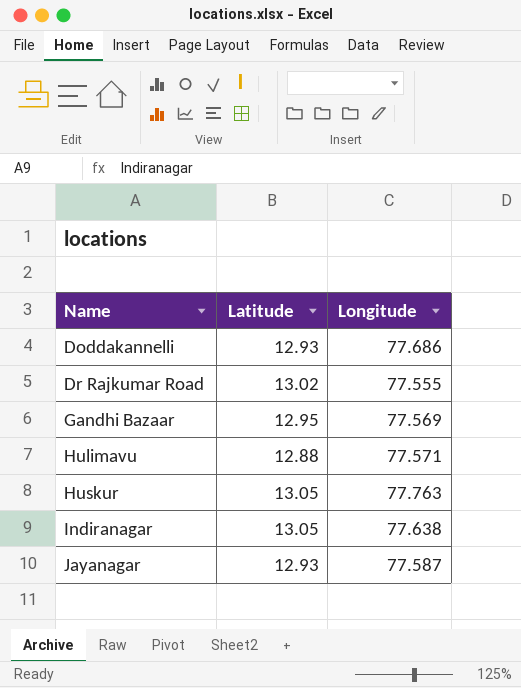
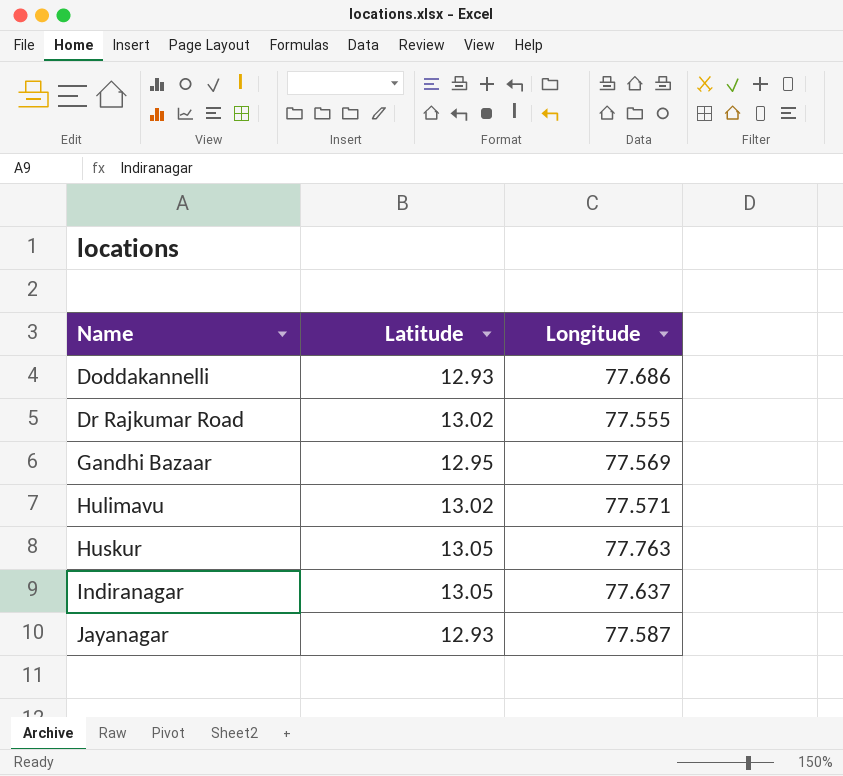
Hulimavu | Latitude: 12.88 -> 13.02
Indiranagar | Longitude: 77.638 -> 77.637

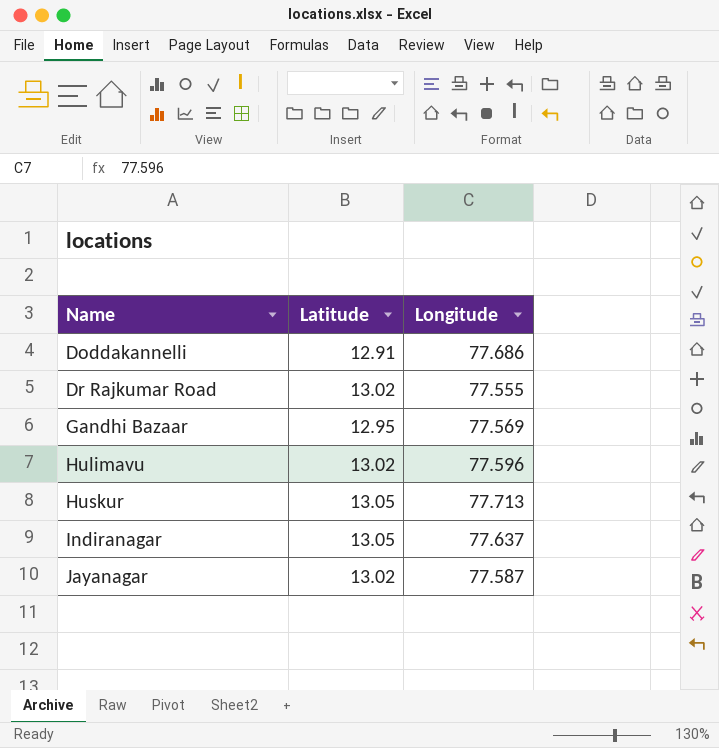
Doddakannelli | Latitude: 12.93 -> 12.91
Hulimavu | Longitude: 77.571 -> 77.596
Huskur | Longitude: 77.763 -> 77.713
Jayanagar | Latitude: 12.93 -> 13.02

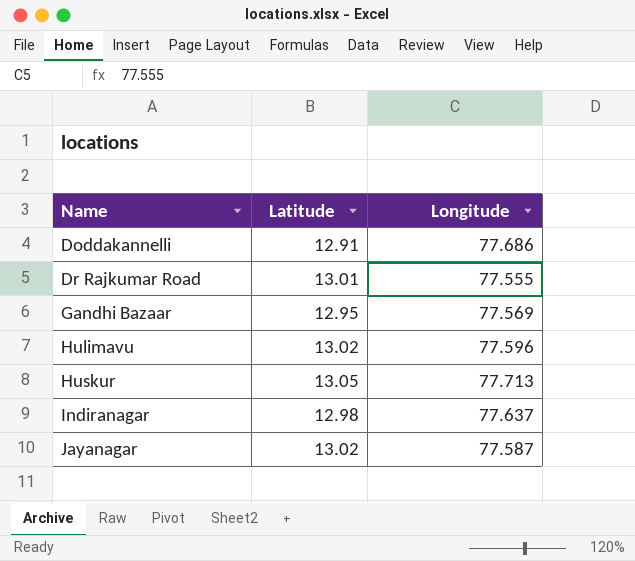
Dr Rajkumar Road | Latitude: 13.02 -> 13.01
Indiranagar | Latitude: 13.05 -> 12.98

